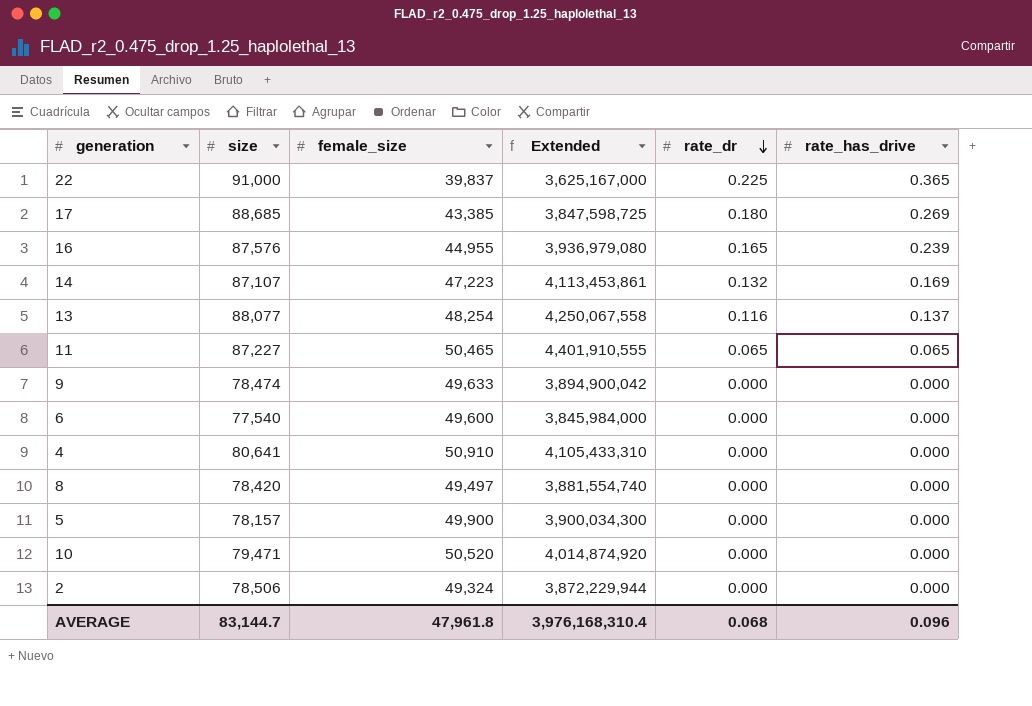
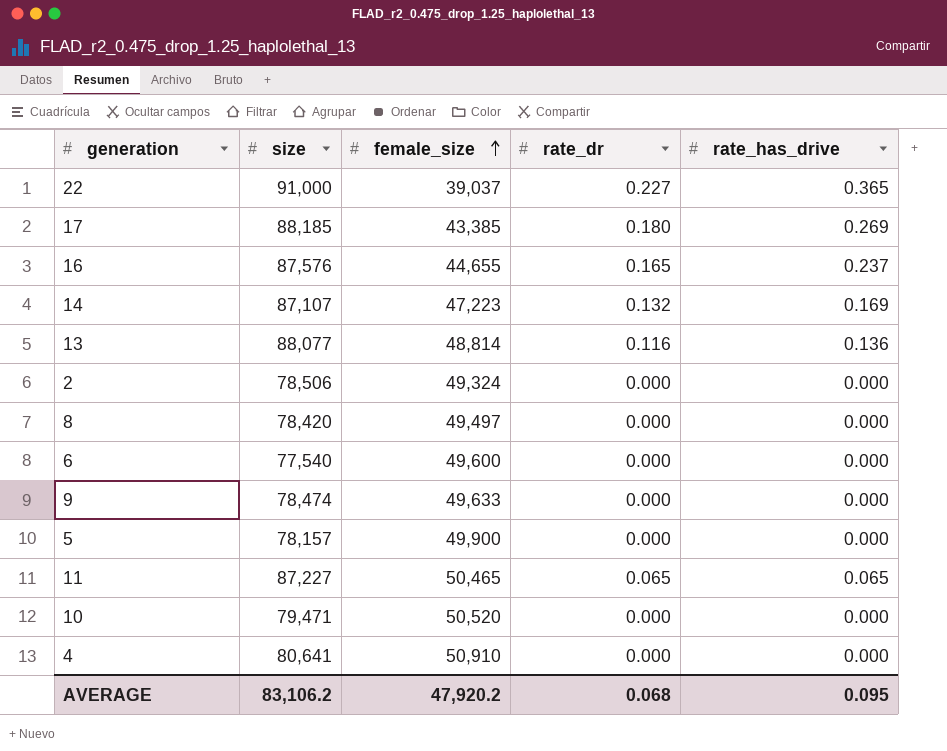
row order: rate_dr descending -> female_size ascending
column Extended | formula: [size] * [female_size] -> none
22 | female_size: 39,837 -> 39,037
22 | rate_dr: 0.225 -> 0.227
17 | size: 88,685 -> 88,185
16 | female_size: 44,955 -> 44,655
16 | rate_has_drive: 0.239 -> 0.237
13 | female_size: 48,254 -> 48,814
13 | rate_has_drive: 0.137 -> 0.136
AVERAGE | size: 83,144.7 -> 83,106.2
AVERAGE | female_size: 47,961.8 -> 47,920.2
AVERAGE | rate_has_drive: 0.096 -> 0.095

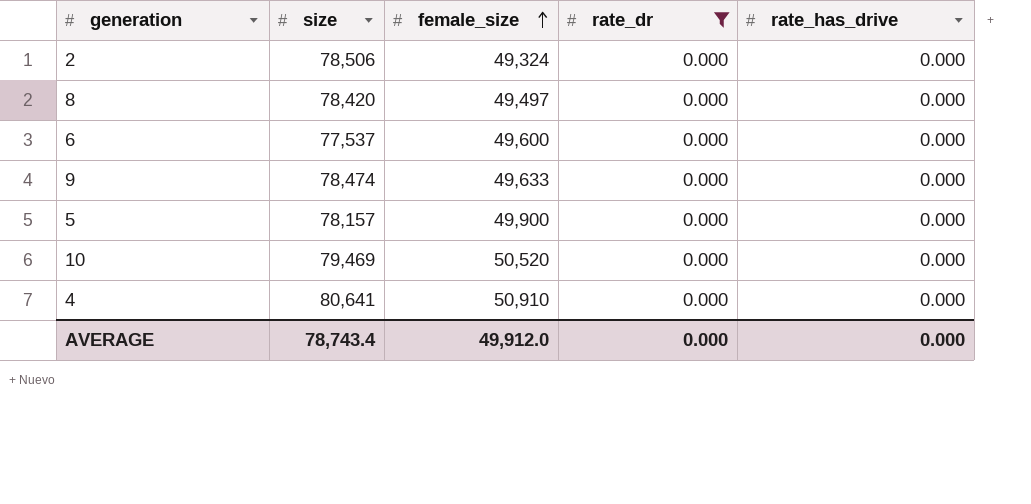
filter: none -> rate_dr = 0.000
6 | size: 77,540 -> 77,537
10 | size: 79,471 -> 79,469
AVERAGE | size: 83,106.2 -> 78,743.4
AVERAGE | female_size: 47,920.2 -> 49,912.0
AVERAGE | rate_dr: 0.068 -> 0.000
AVERAGE | rate_has_drive: 0.095 -> 0.000

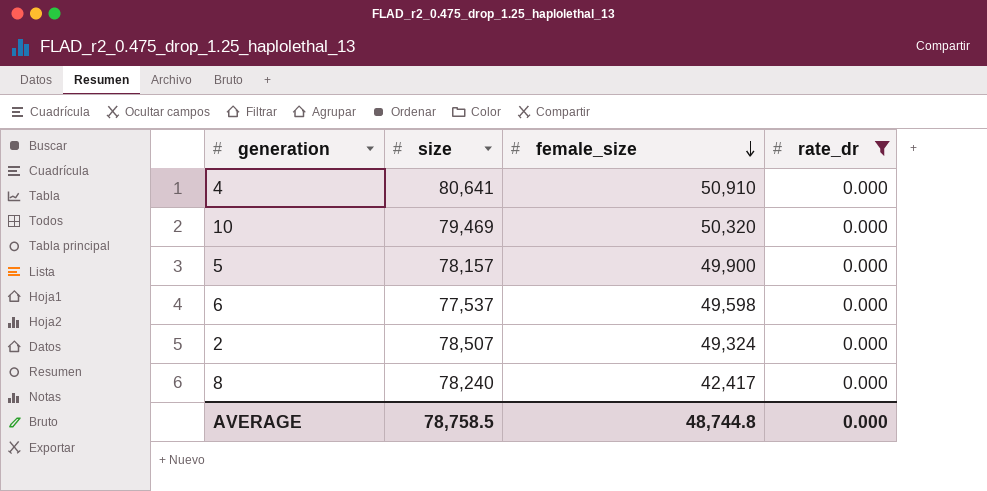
row order: female_size ascending -> female_size descending
column rate_has_drive | position: 5 -> none
row 9: 78,474 | 49,633 | 0.000 | 0.000 -> none
10 | female_size: 50,520 -> 50,320
6 | female_size: 49,600 -> 49,598
2 | size: 78,506 -> 78,507
8 | size: 78,420 -> 78,240
8 | female_size: 49,497 -> 42,417
AVERAGE | size: 78,743.4 -> 78,758.5
AVERAGE | female_size: 49,912.0 -> 48,744.8

